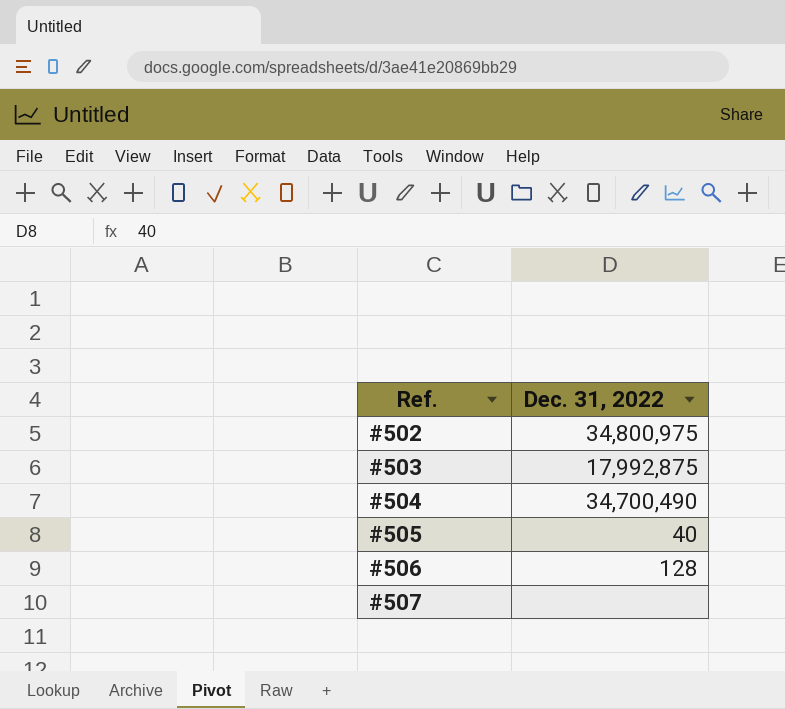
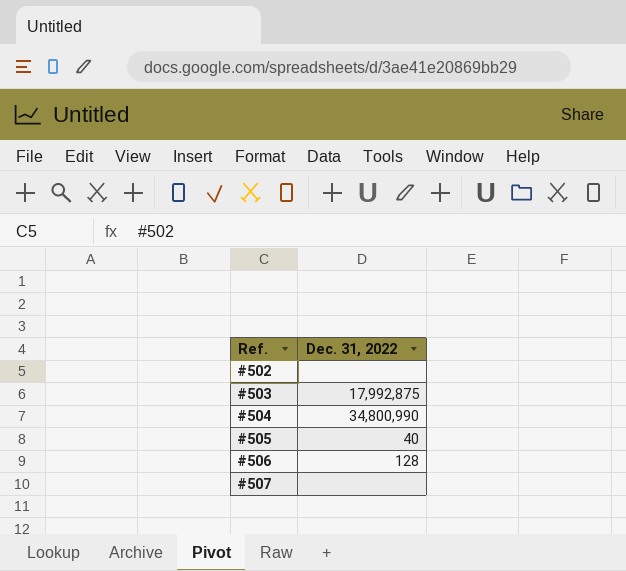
#502 | Dec. 31, 2022: 34,800,975 -> none
#504 | Dec. 31, 2022: 34,700,490 -> 34,800,990

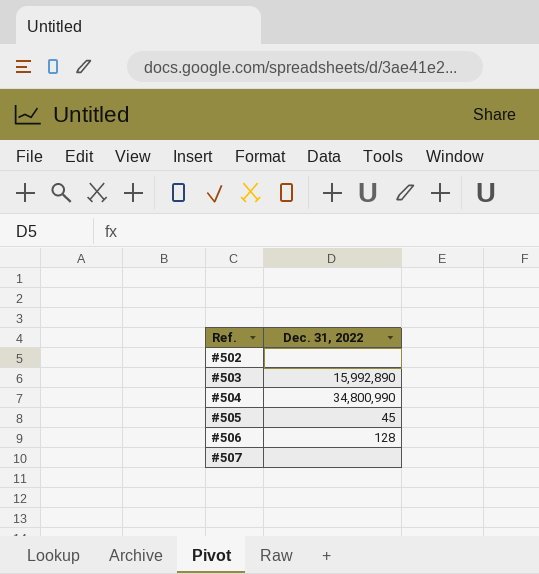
#503 | Dec. 31, 2022: 17,992,875 -> 15,992,890
#505 | Dec. 31, 2022: 40 -> 45

